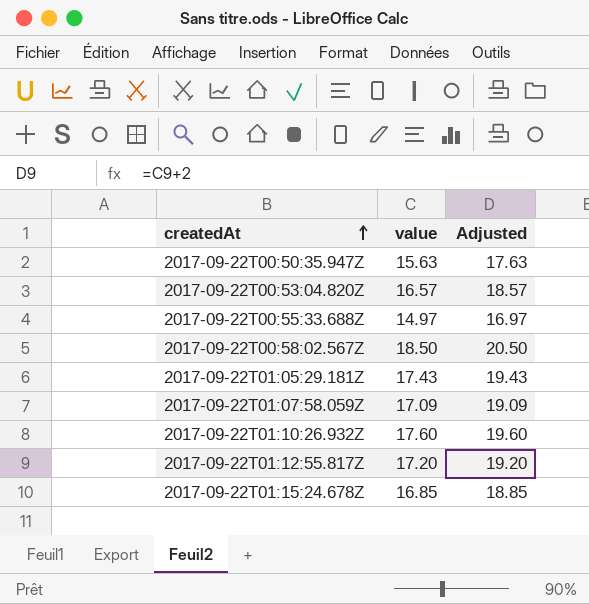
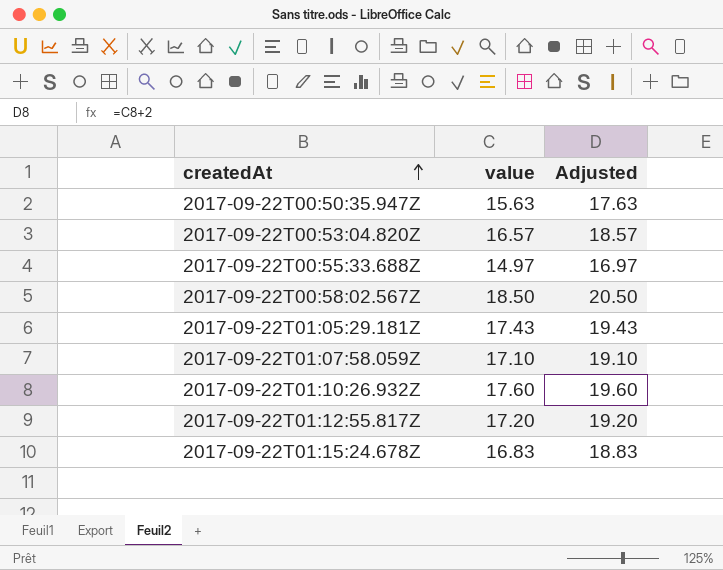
2017-09-22T01:07:58.059Z | value: 17.09 -> 17.10
2017-09-22T01:07:58.059Z | Adjusted: 19.09 -> 19.10
2017-09-22T01:15:24.678Z | value: 16.85 -> 16.83
2017-09-22T01:15:24.678Z | Adjusted: 18.85 -> 18.83

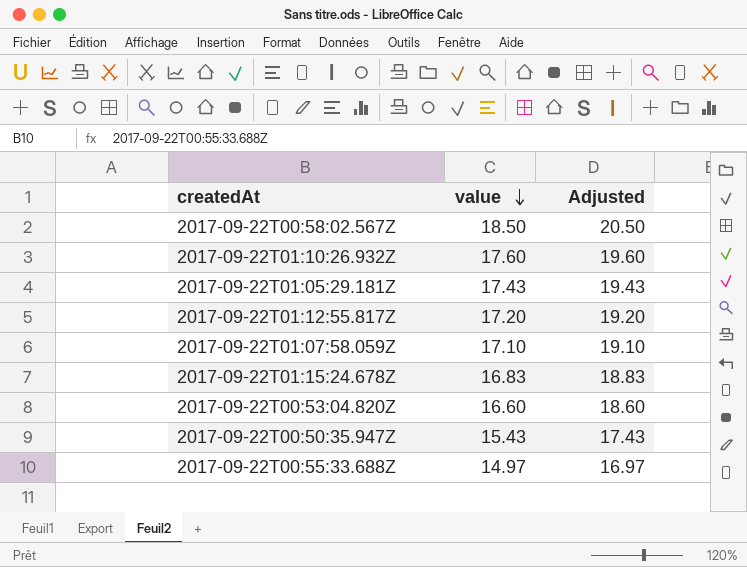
row order: createdAt ascending -> value descending
2017-09-22T00:53:04.820Z | value: 16.57 -> 16.60
2017-09-22T00:53:04.820Z | Adjusted: 18.57 -> 18.60
2017-09-22T00:50:35.947Z | value: 15.63 -> 15.43
2017-09-22T00:50:35.947Z | Adjusted: 17.63 -> 17.43

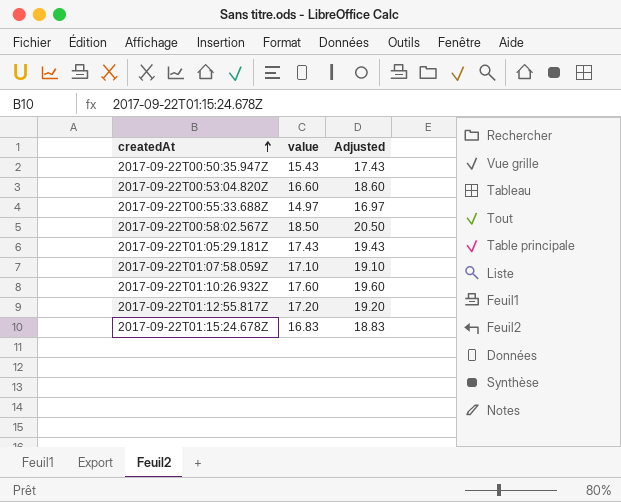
row order: value descending -> createdAt ascending

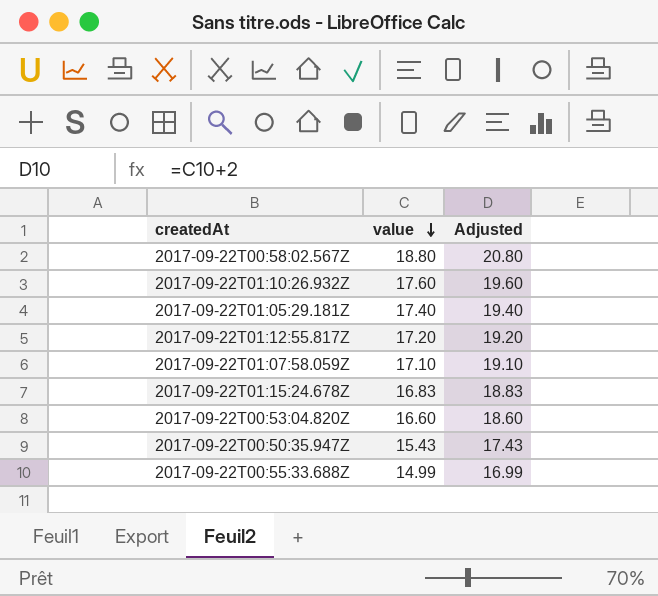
row order: createdAt ascending -> value descending
2017-09-22T00:58:02.567Z | value: 18.50 -> 18.80
2017-09-22T00:58:02.567Z | Adjusted: 20.50 -> 20.80
2017-09-22T01:05:29.181Z | value: 17.43 -> 17.40
2017-09-22T01:05:29.181Z | Adjusted: 19.43 -> 19.40
2017-09-22T00:55:33.688Z | value: 14.97 -> 14.99
2017-09-22T00:55:33.688Z | Adjusted: 16.97 -> 16.99

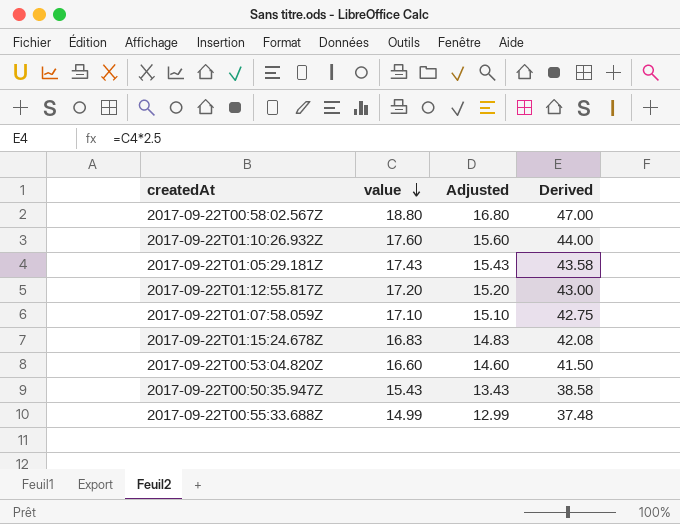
column Adjusted | formula: [value] + 2 -> [value] - 2
column Derived | formula: none -> [value] * 2.5
2017-09-22T01:05:29.181Z | value: 17.40 -> 17.43

